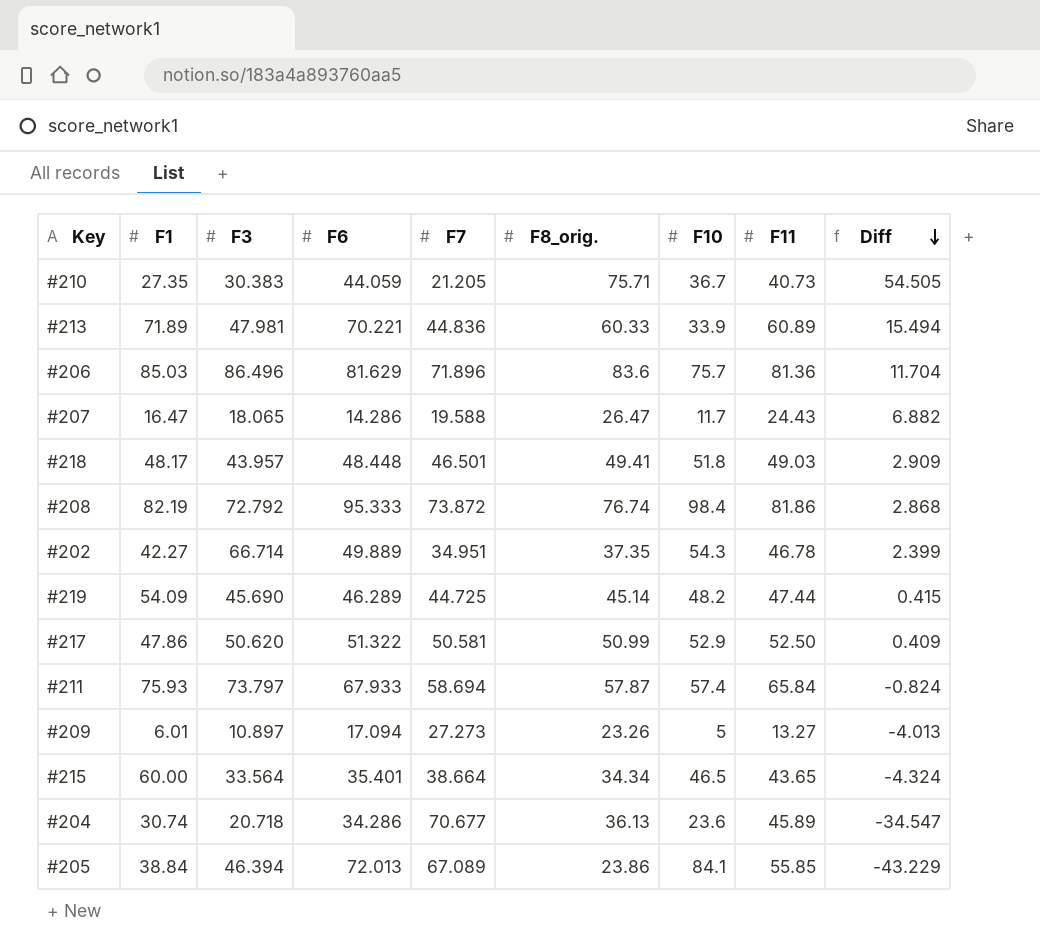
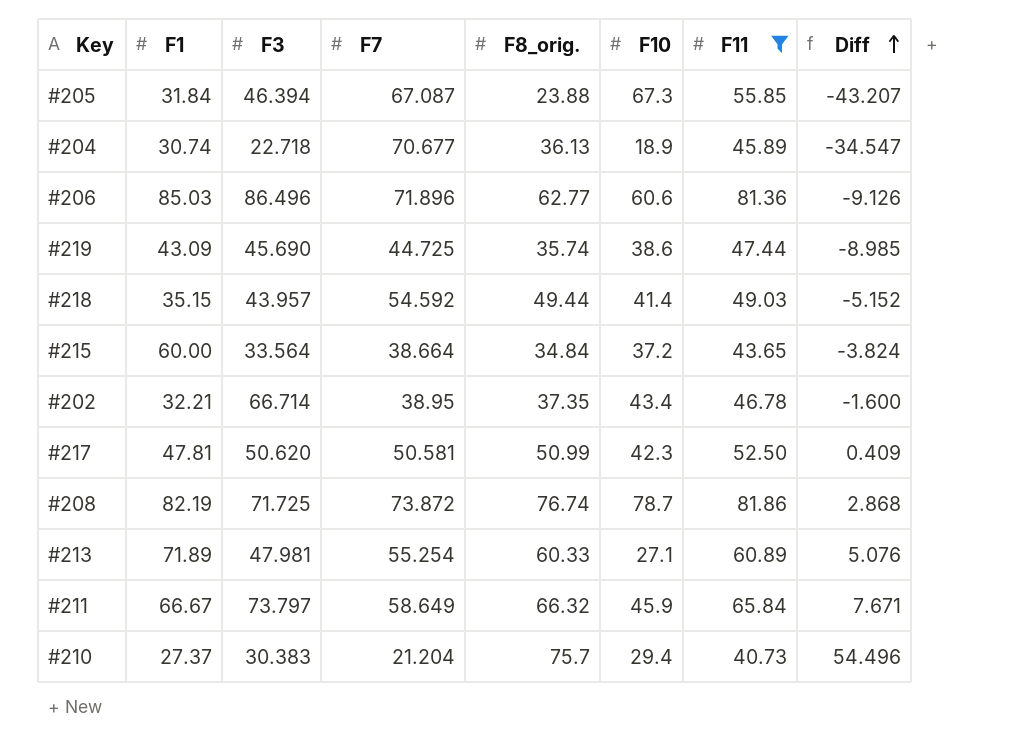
filter: none -> F11 >= 40.73
row order: Diff descending -> Diff ascending
column F6 | position: 4 -> none
#205 | F1: 38.84 -> 31.84
#205 | F7: 67.089 -> 67.087
#205 | F8_orig.: 23.86 -> 23.88
#205 | F10: 84.1 -> 67.3
#205 | Diff: -43.229 -> -43.207
#204 | F3: 20.718 -> 22.718
#204 | F10: 23.6 -> 18.9
#206 | F8_orig.: 83.6 -> 62.77
#206 | F10: 75.7 -> 60.6
#206 | Diff: 11.704 -> -9.126
#219 | F1: 54.09 -> 43.09
#219 | F8_orig.: 45.14 -> 35.74
#219 | F10: 48.2 -> 38.6
#219 | Diff: 0.415 -> -8.985
#218 | F1: 48.17 -> 35.15
#218 | F7: 46.501 -> 54.592
#218 | F8_orig.: 49.41 -> 49.44
#218 | F10: 51.8 -> 41.4
#218 | Diff: 2.909 -> -5.152
#215 | F8_orig.: 34.34 -> 34.84
#215 | F10: 46.5 -> 37.2
#215 | Diff: -4.324 -> -3.824
#202 | F1: 42.27 -> 32.21
#202 | F7: 34.951 -> 38.95
#202 | F10: 54.3 -> 43.4
#202 | Diff: 2.399 -> -1.600
#217 | F1: 47.86 -> 47.81
#217 | F10: 52.9 -> 42.3
#208 | F3: 72.792 -> 71.725
#208 | F10: 98.4 -> 78.7
#213 | F7: 44.836 -> 55.254
#213 | F10: 33.9 -> 27.1
#213 | Diff: 15.494 -> 5.076
#211 | F1: 75.93 -> 66.67
#211 | F7: 58.694 -> 58.649
#211 | F8_orig.: 57.87 -> 66.32
#211 | F10: 57.4 -> 45.9
#211 | Diff: -0.824 -> 7.671
#210 | F1: 27.35 -> 27.37
#210 | F7: 21.205 -> 21.204
#210 | F8_orig.: 75.71 -> 75.7
#210 | F10: 36.7 -> 29.4
#210 | Diff: 54.505 -> 54.496

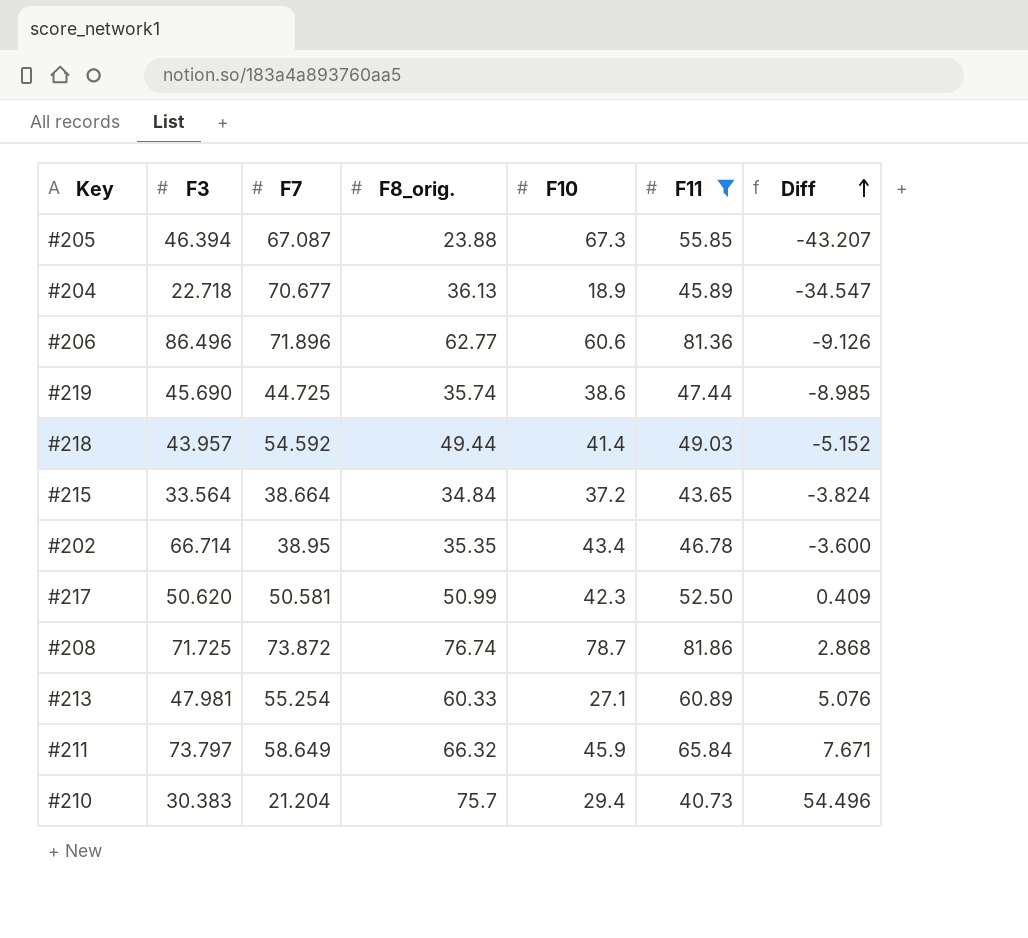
column F1 | position: 2 -> none
#202 | F8_orig.: 37.35 -> 35.35
#202 | Diff: -1.600 -> -3.600

